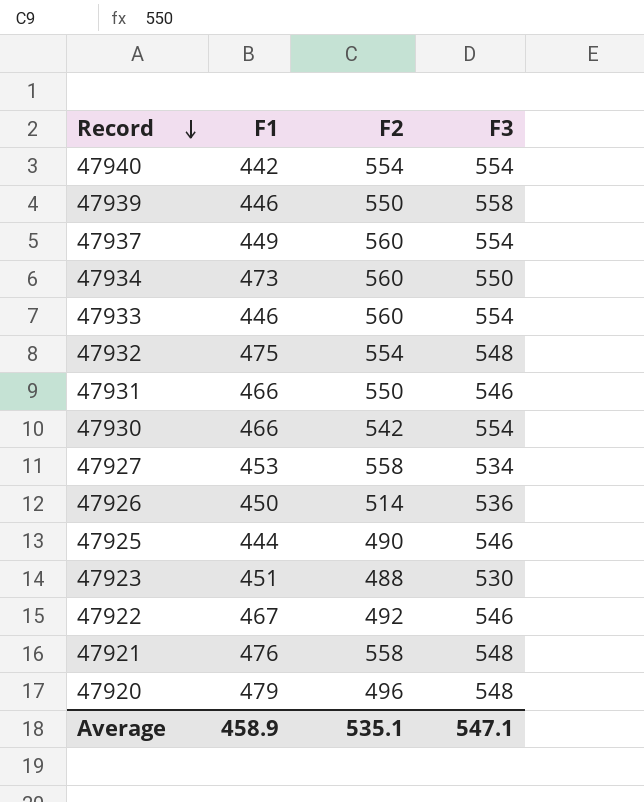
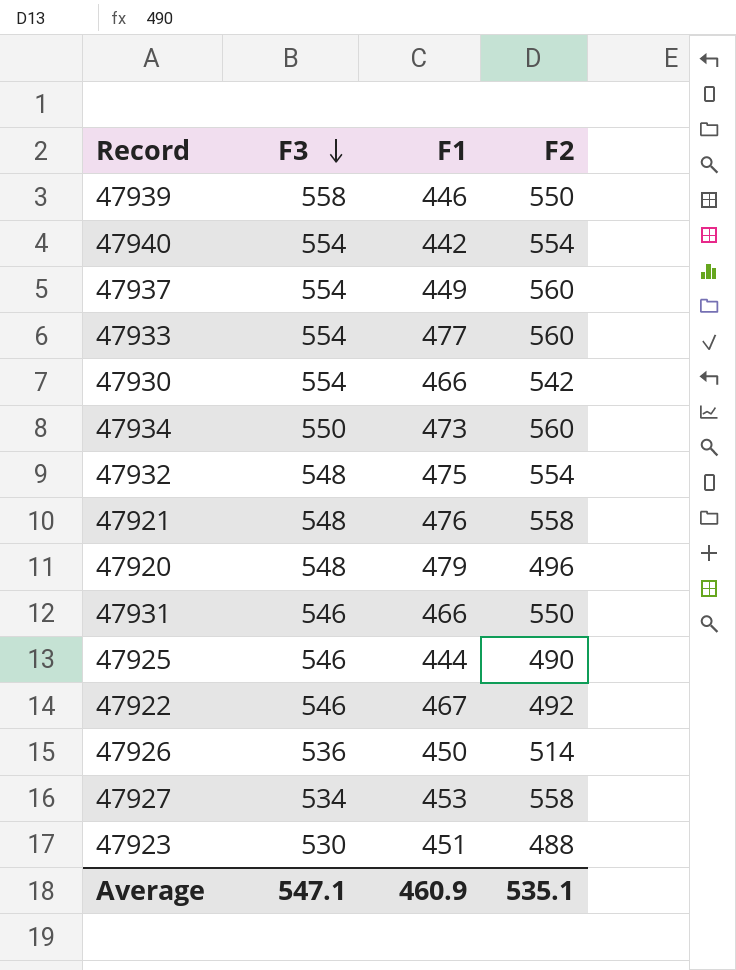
row order: Record descending -> F3 descending
column F3 | position: 4 -> 2
47933 | F1: 446 -> 477
Average | F1: 458.9 -> 460.9

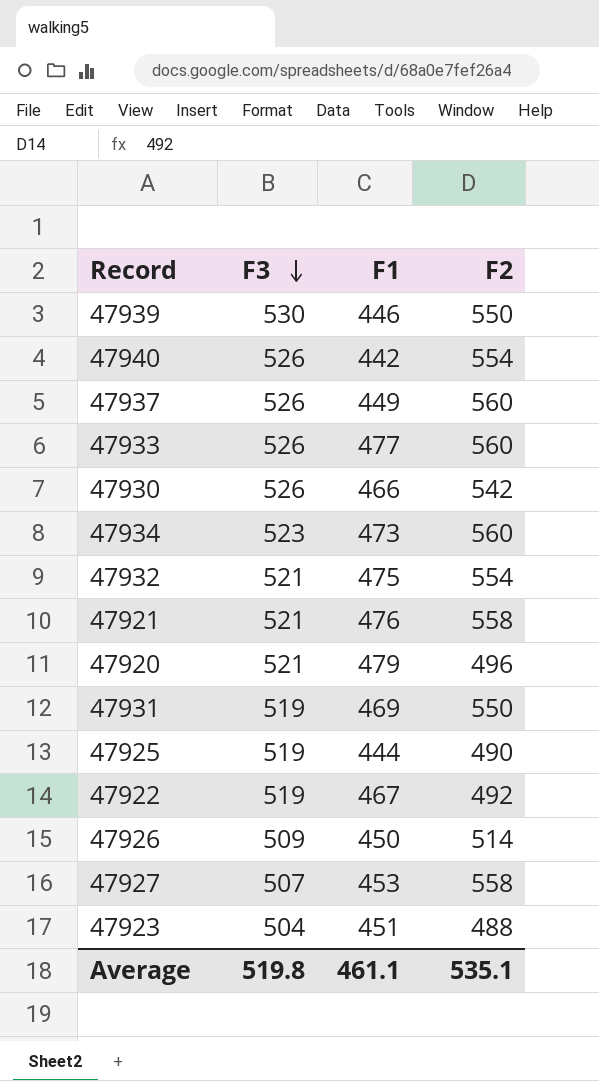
47939 | F3: 558 -> 530
47940 | F3: 554 -> 526
47937 | F3: 554 -> 526
47933 | F3: 554 -> 526
47930 | F3: 554 -> 526
47934 | F3: 550 -> 523
47932 | F3: 548 -> 521
47921 | F3: 548 -> 521
47920 | F3: 548 -> 521
47931 | F3: 546 -> 519
47931 | F1: 466 -> 469
47925 | F3: 546 -> 519
47922 | F3: 546 -> 519
47926 | F3: 536 -> 509
47927 | F3: 534 -> 507
47923 | F3: 530 -> 504
Average | F3: 547.1 -> 519.8
Average | F1: 460.9 -> 461.1

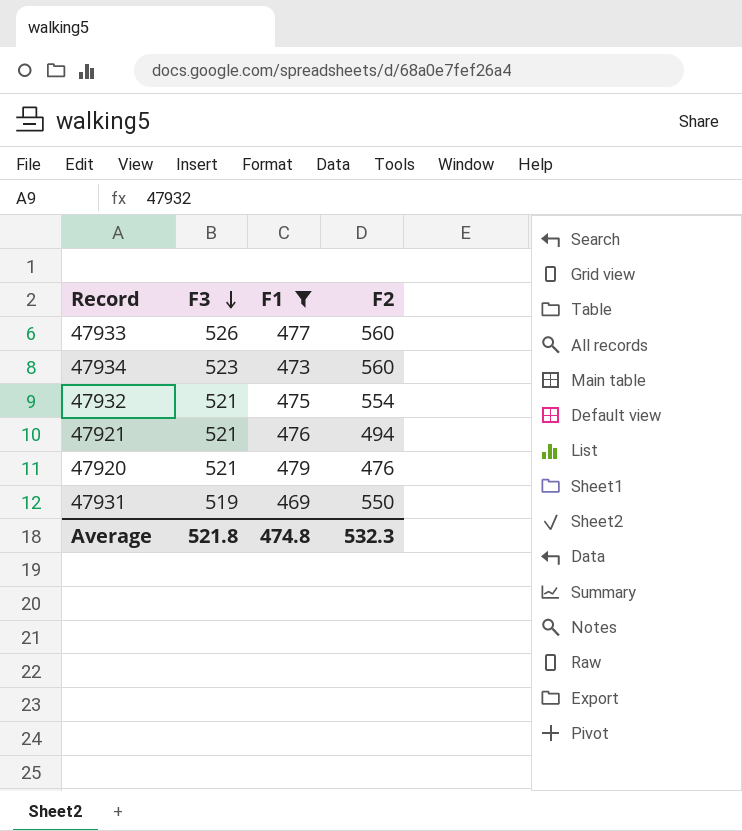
filter: none -> F1 >= 469
47921 | F2: 558 -> 494
47920 | F2: 496 -> 476
Average | F3: 519.8 -> 521.8
Average | F1: 461.1 -> 474.8
Average | F2: 535.1 -> 532.3

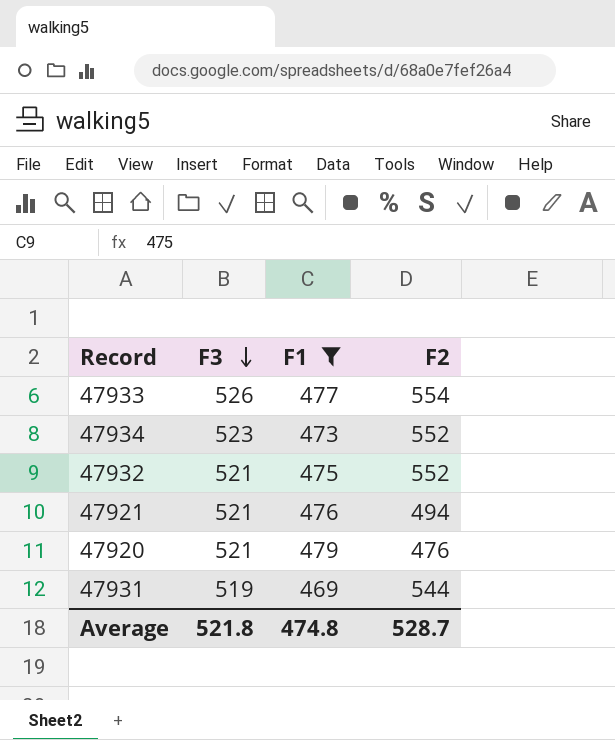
47933 | F2: 560 -> 554
47934 | F2: 560 -> 552
47932 | F2: 554 -> 552
47931 | F2: 550 -> 544
Average | F2: 532.3 -> 528.7

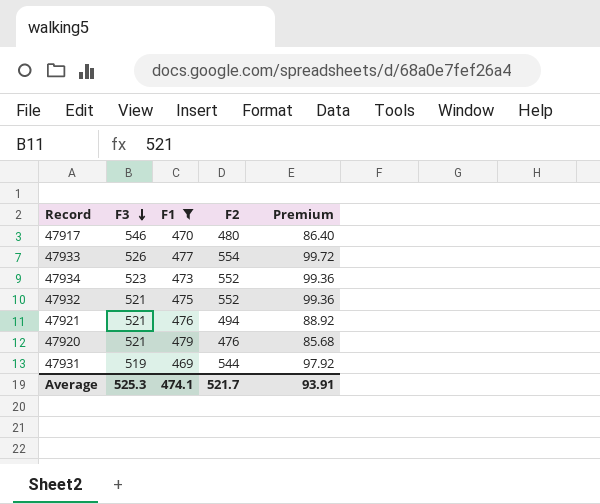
column Premium | formula: none -> [F2] * 0.18
row 47917: none -> 546 | 470 | 480 | 86.40
Average | F3: 521.8 -> 525.3
Average | F1: 474.8 -> 474.1
Average | F2: 528.7 -> 521.7

